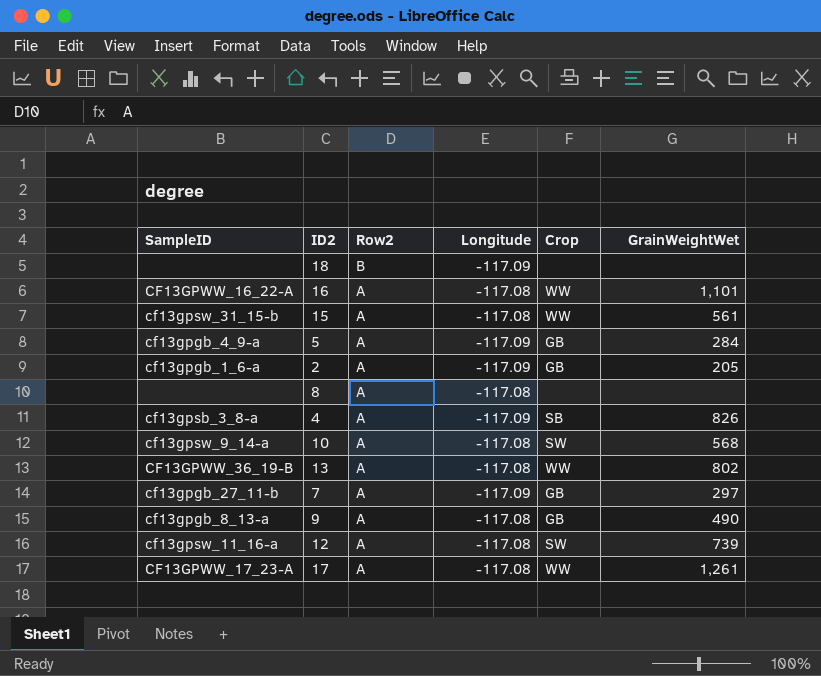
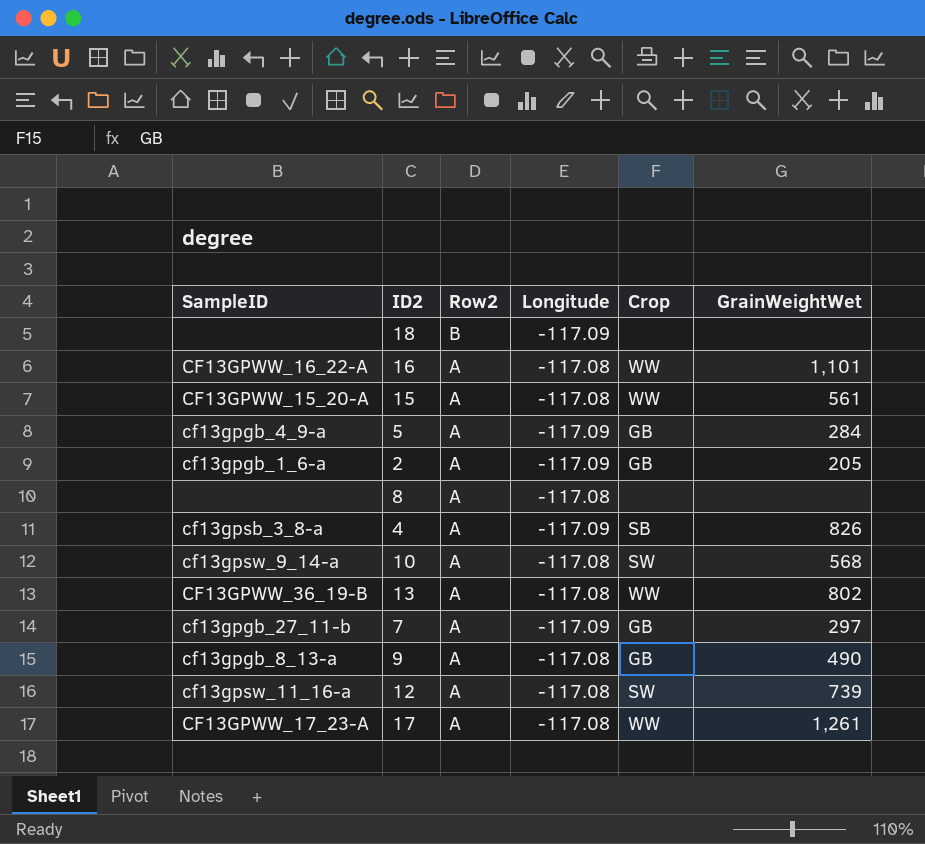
15 | SampleID: cf13gpsw_31_15-b -> CF13GPWW_15_20-A

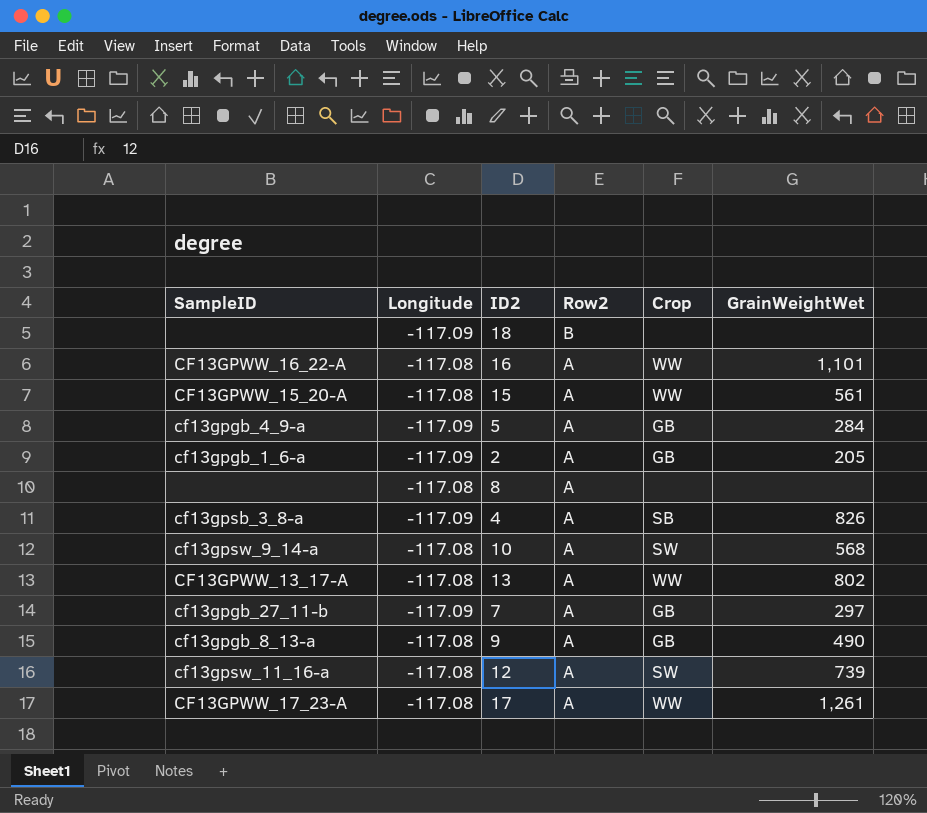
column Longitude | position: 4 -> 2
13 | SampleID: CF13GPWW_36_19-B -> CF13GPWW_13_17-A

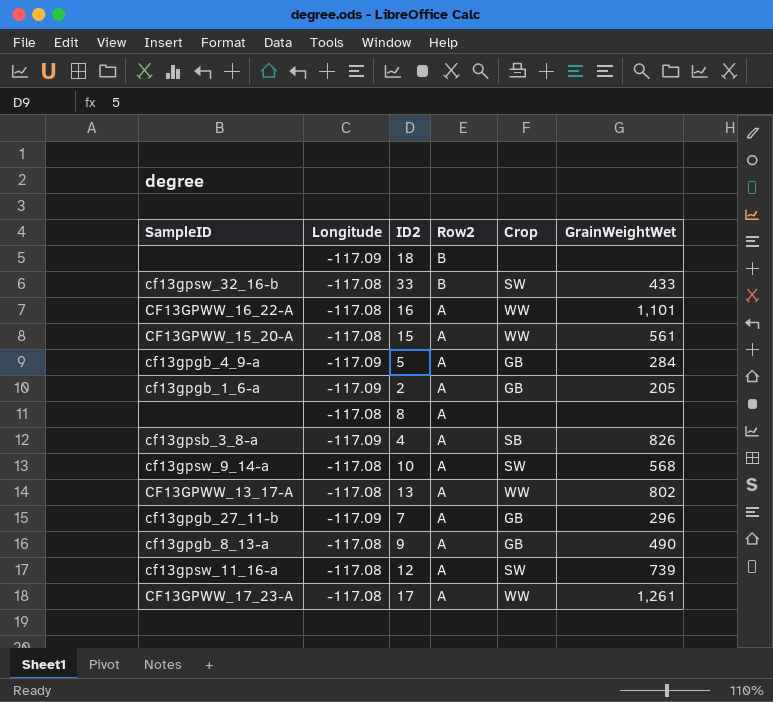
row 33: none -> cf13gpsw_32_16-b | -117.08 | B | SW | 433
7 | GrainWeightWet: 297 -> 296

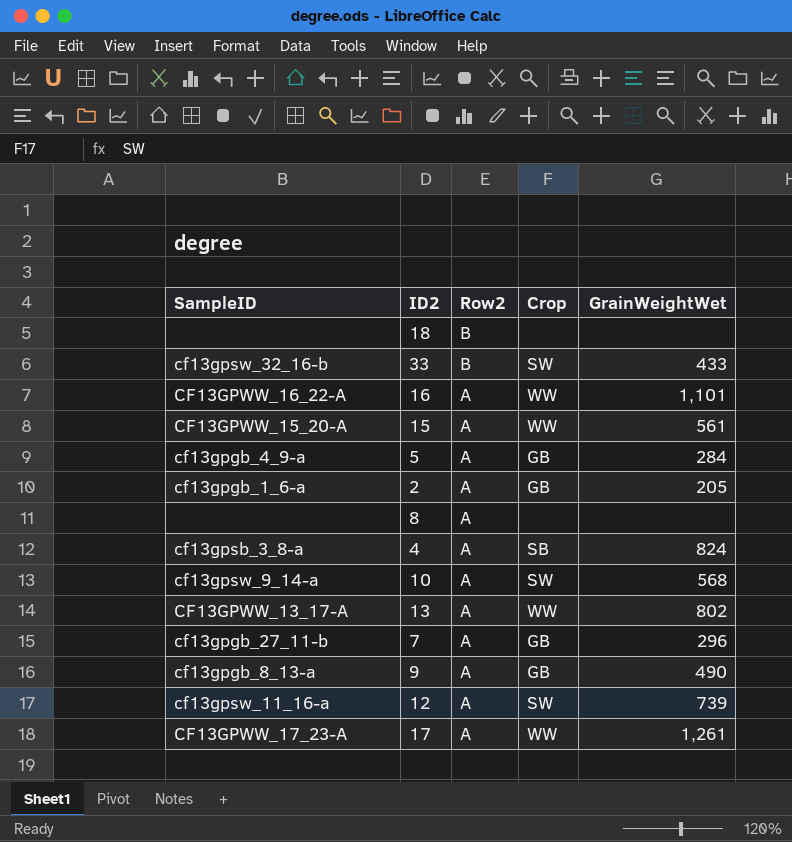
column Longitude | position: 2 -> none
4 | GrainWeightWet: 826 -> 824

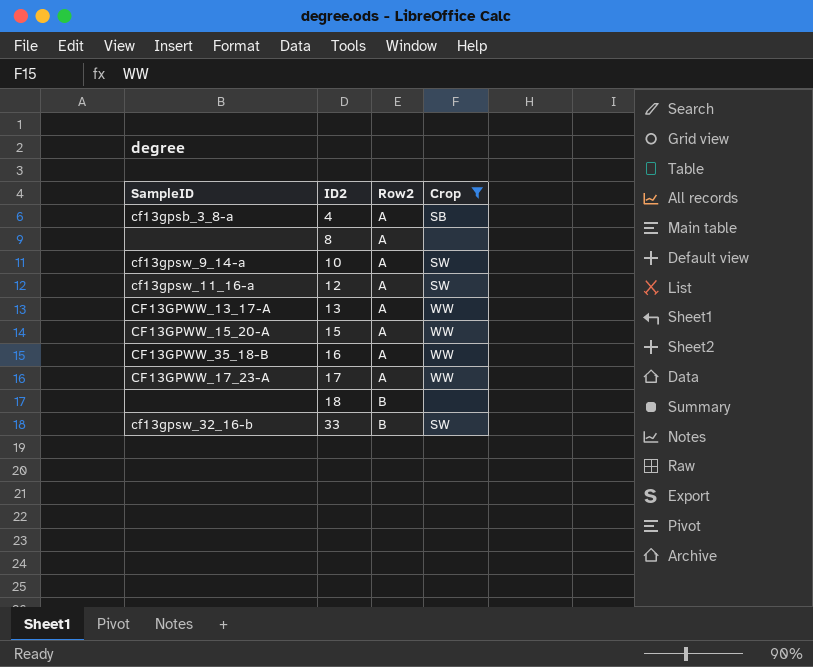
filter: none -> Crop != GB
row order: Row2 descending -> ID2 ascending
column GrainWeightWet | position: 5 -> none
16 | SampleID: CF13GPWW_16_22-A -> CF13GPWW_35_18-B

